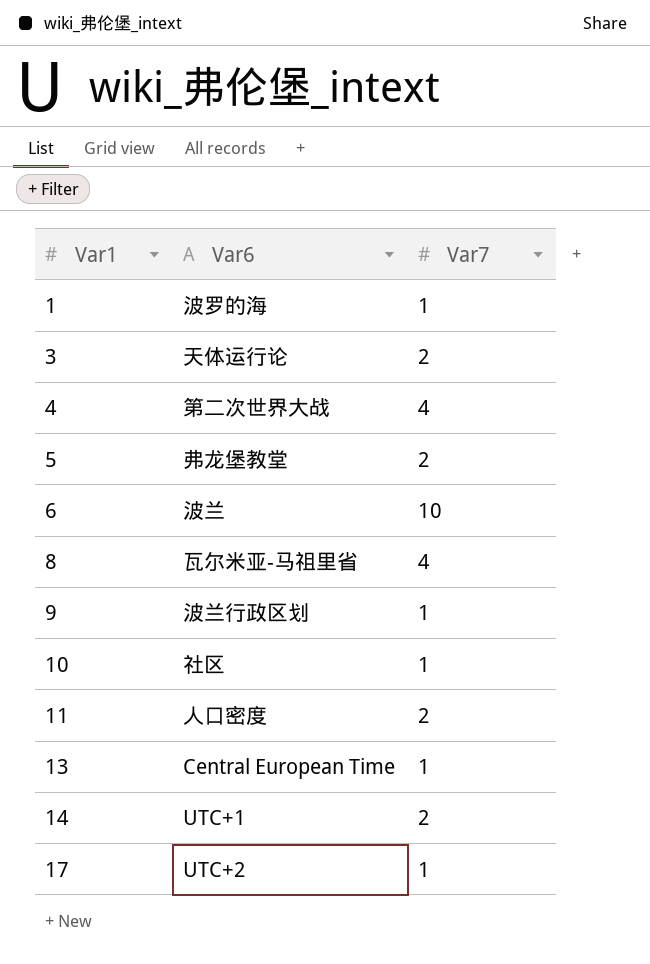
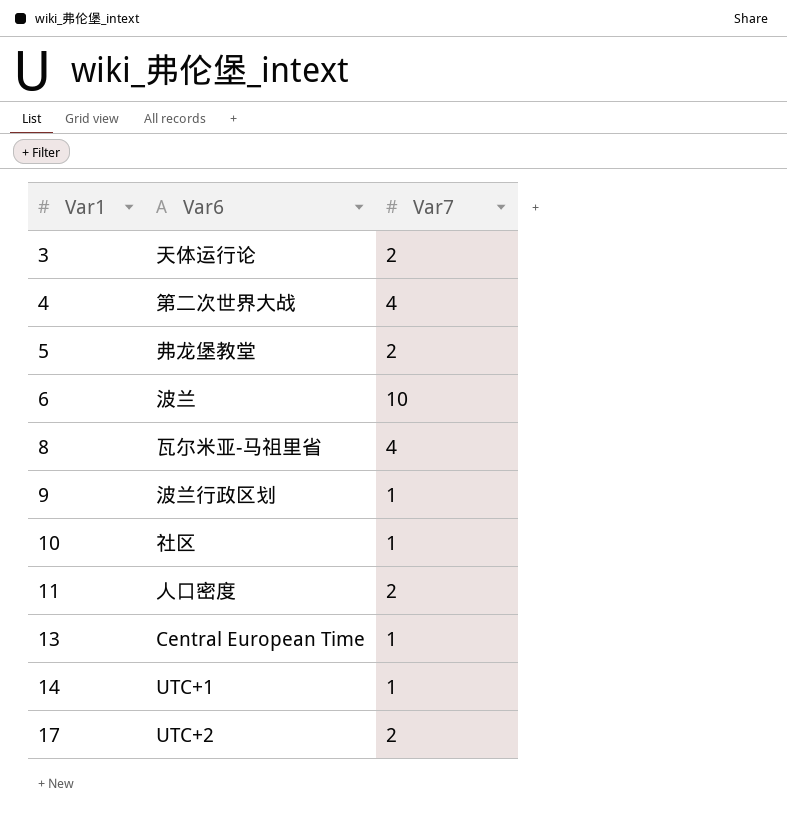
row 1: 波罗的海 | 1 -> none
14 | Var7: 2 -> 1
17 | Var7: 1 -> 2

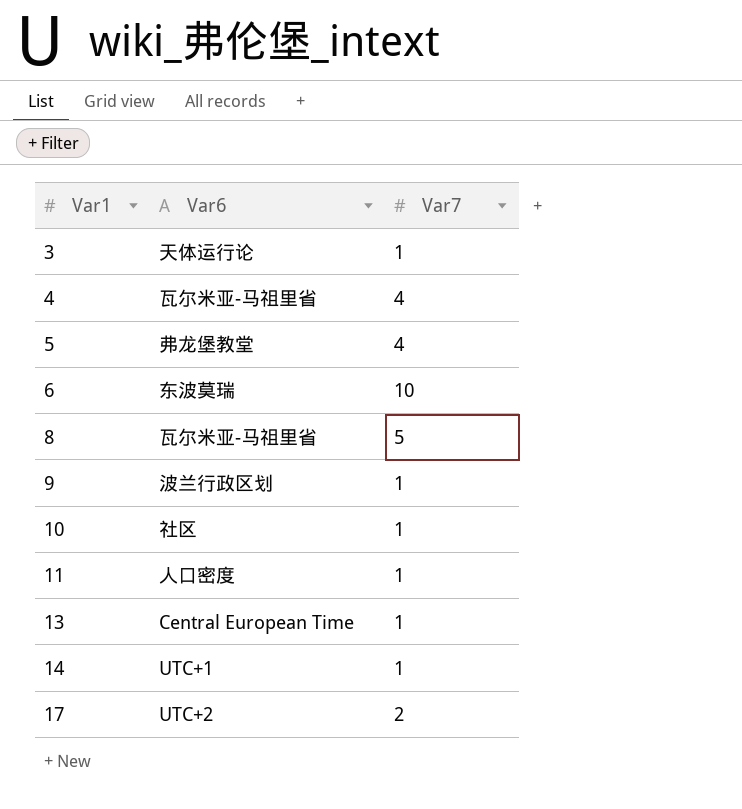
3 | Var7: 2 -> 1
4 | Var6: 第二次世界大战 -> 瓦尔米亚-马祖里省
5 | Var7: 2 -> 4
6 | Var6: 波兰 -> 东波莫瑞
8 | Var7: 4 -> 5
11 | Var7: 2 -> 1

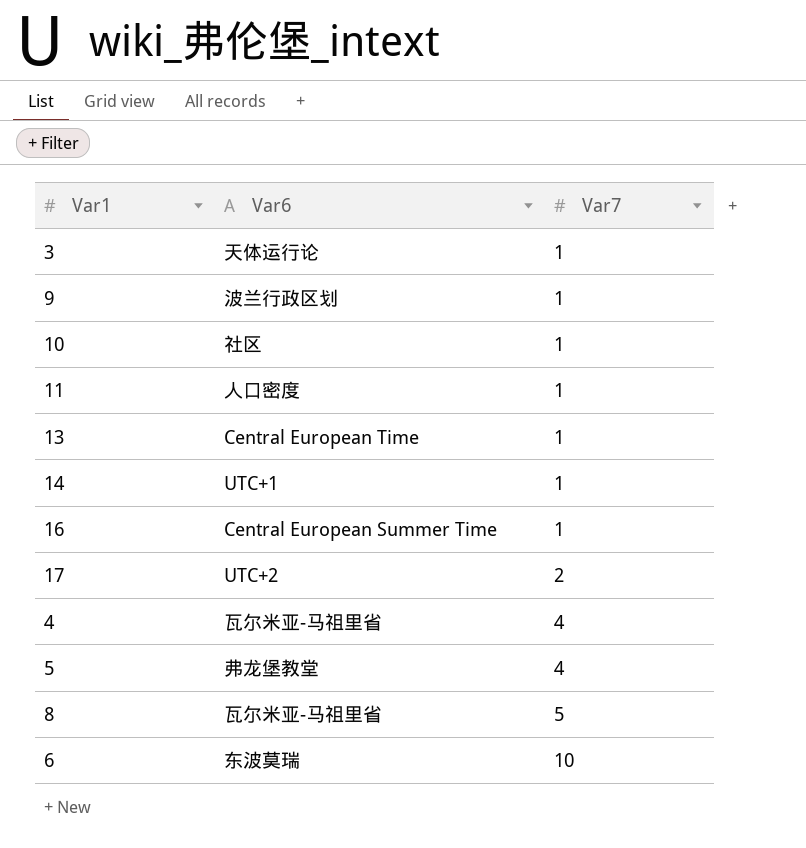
row order: Var1 ascending -> Var7 ascending
row 16: none -> Central European Summer Time | 1

